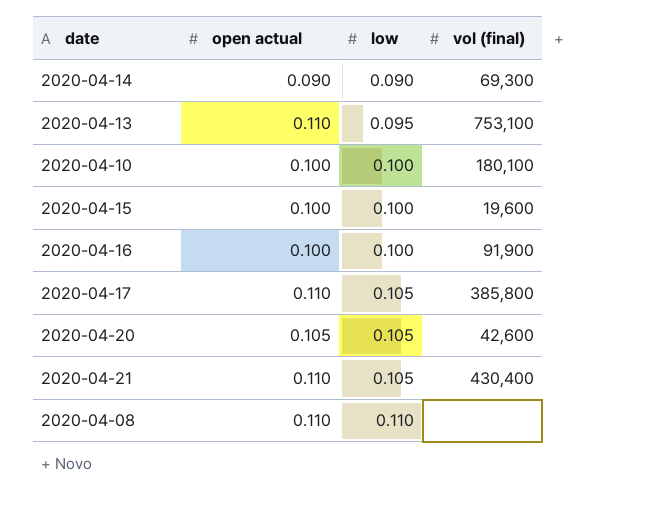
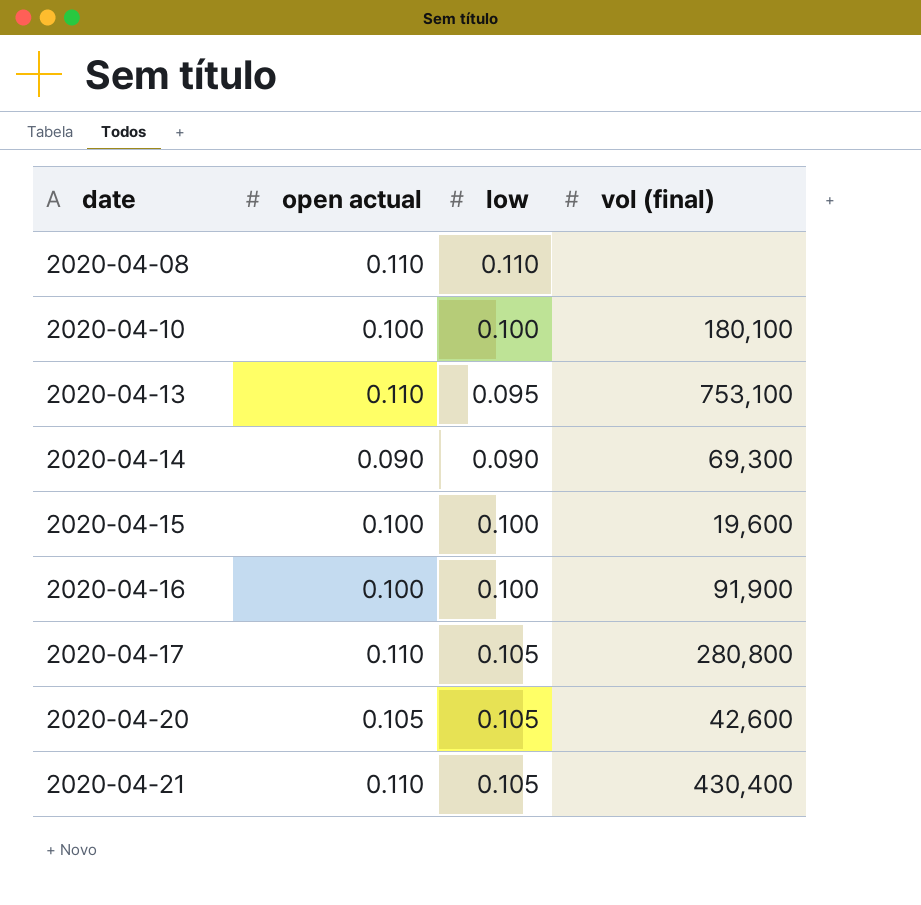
row order: low ascending -> date ascending
2020-04-17 | vol (final): 385,800 -> 280,800

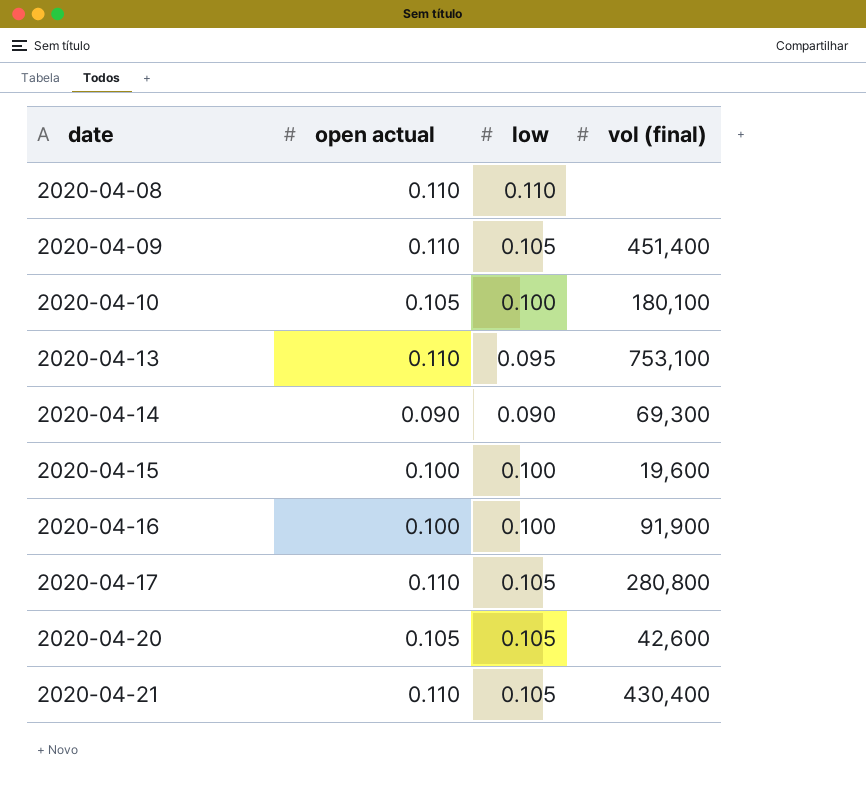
row 2020-04-09: none -> 0.110 | 0.105 | 451,400
2020-04-10 | open actual: 0.100 -> 0.105

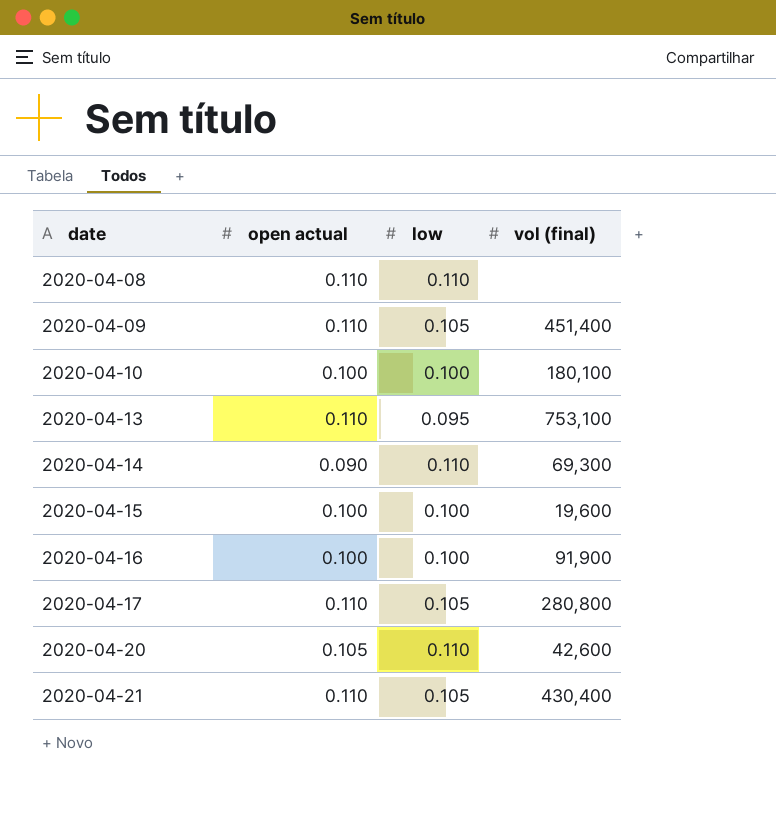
2020-04-10 | open actual: 0.105 -> 0.100
2020-04-14 | low: 0.090 -> 0.110
2020-04-20 | low: 0.105 -> 0.110

